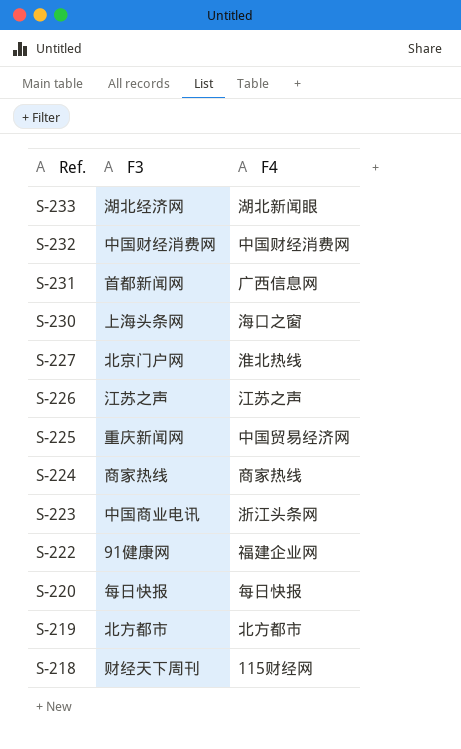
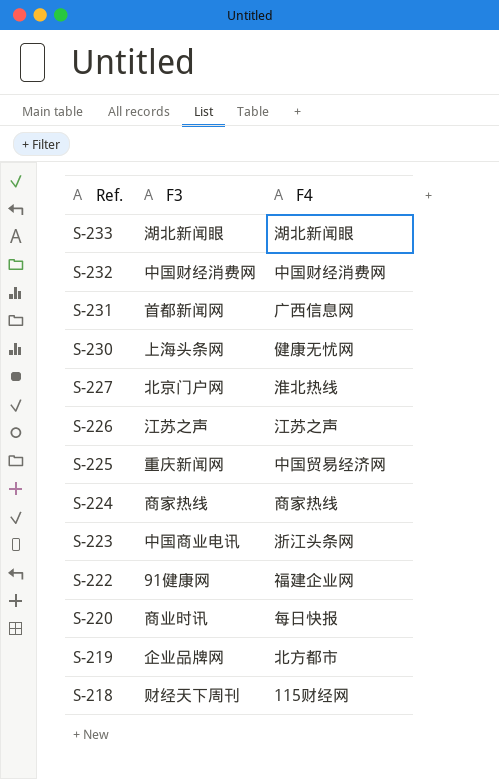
S-233 | F3: 湖北经济网 -> 湖北新闻眼
S-230 | F4: 海口之窗 -> 健康无忧网
S-220 | F3: 每日快报 -> 商业时讯
S-219 | F3: 北方都市 -> 企业品牌网

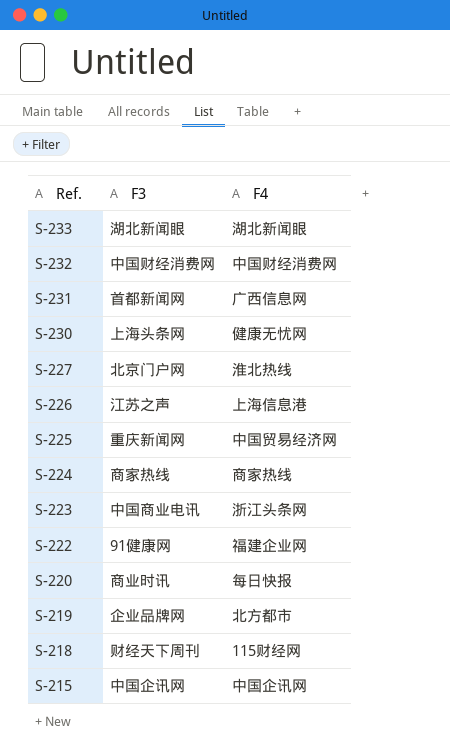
S-226 | F4: 江苏之声 -> 上海信息港
row S-215: none -> 中国企讯网 | 中国企讯网

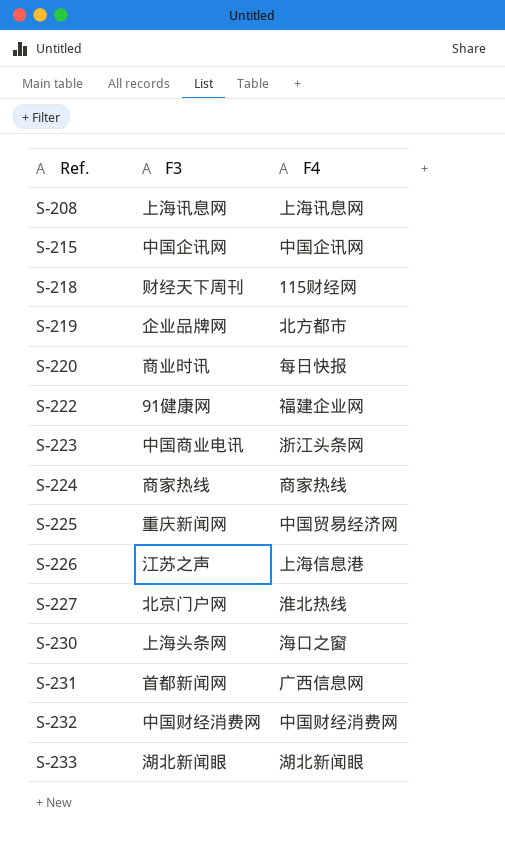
row order: Ref. descending -> Ref. ascending
row S-208: none -> 上海讯息网 | 上海讯息网
S-230 | F4: 健康无忧网 -> 海口之窗

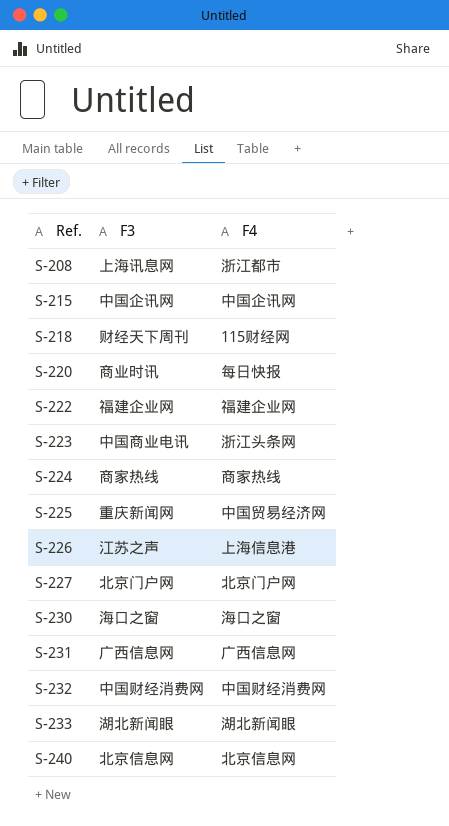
row S-219: 企业品牌网 | 北方都市 -> none
S-208 | F4: 上海讯息网 -> 浙江都市
S-222 | F3: 91健康网 -> 福建企业网
S-227 | F4: 淮北热线 -> 北京门户网
S-230 | F3: 上海头条网 -> 海口之窗
S-231 | F3: 首都新闻网 -> 广西信息网
row S-240: none -> 北京信息网 | 北京信息网

